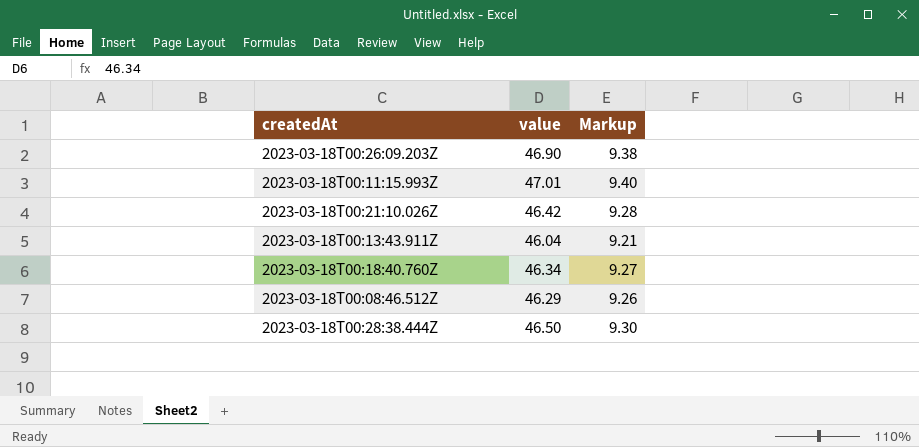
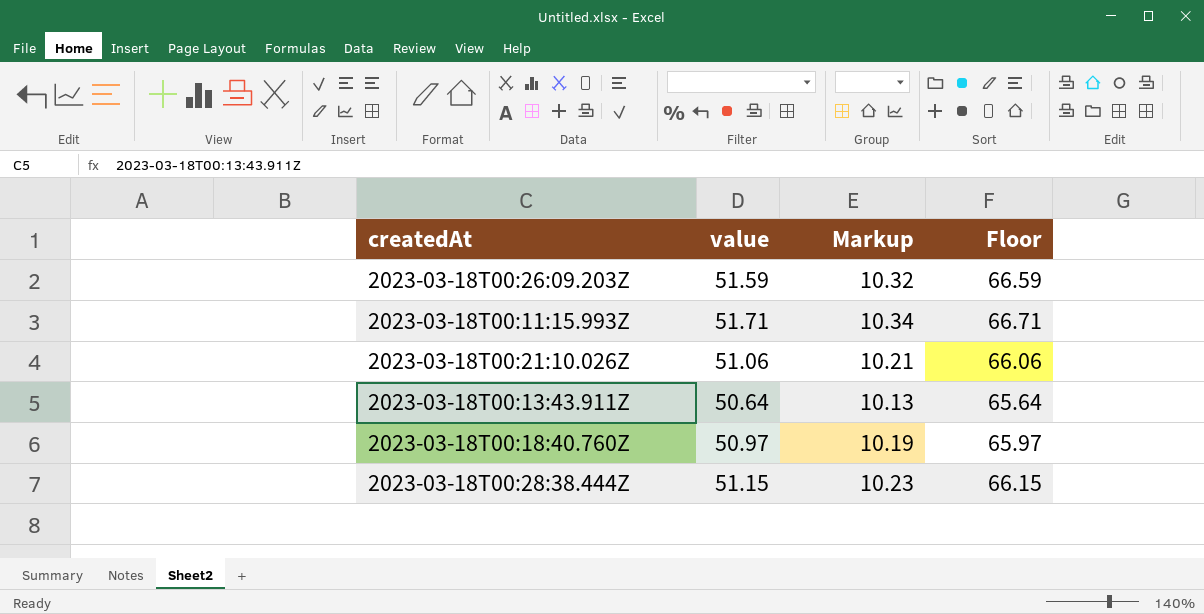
column Floor | formula: none -> [value] + 15
row 2023-03-18T00:08:46.512Z: 46.29 | 9.26 -> none
2023-03-18T00:26:09.203Z | value: 46.90 -> 51.59
2023-03-18T00:26:09.203Z | Markup: 9.38 -> 10.32
2023-03-18T00:11:15.993Z | value: 47.01 -> 51.71
2023-03-18T00:11:15.993Z | Markup: 9.40 -> 10.34
2023-03-18T00:21:10.026Z | value: 46.42 -> 51.06
2023-03-18T00:21:10.026Z | Markup: 9.28 -> 10.21
2023-03-18T00:13:43.911Z | value: 46.04 -> 50.64
2023-03-18T00:13:43.911Z | Markup: 9.21 -> 10.13
2023-03-18T00:18:40.760Z | value: 46.34 -> 50.97
2023-03-18T00:18:40.760Z | Markup: 9.27 -> 10.19
2023-03-18T00:28:38.444Z | value: 46.50 -> 51.15
2023-03-18T00:28:38.444Z | Markup: 9.30 -> 10.23

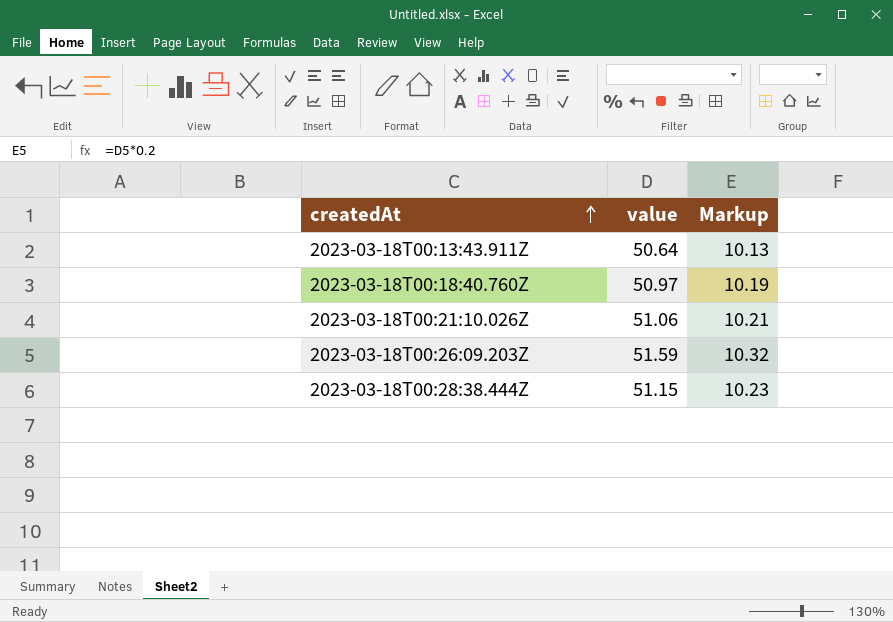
row order: none -> createdAt ascending
column Floor | formula: [value] + 15 -> none
row 2023-03-18T00:11:15.993Z: 51.71 | 10.34 | 66.71 -> none

